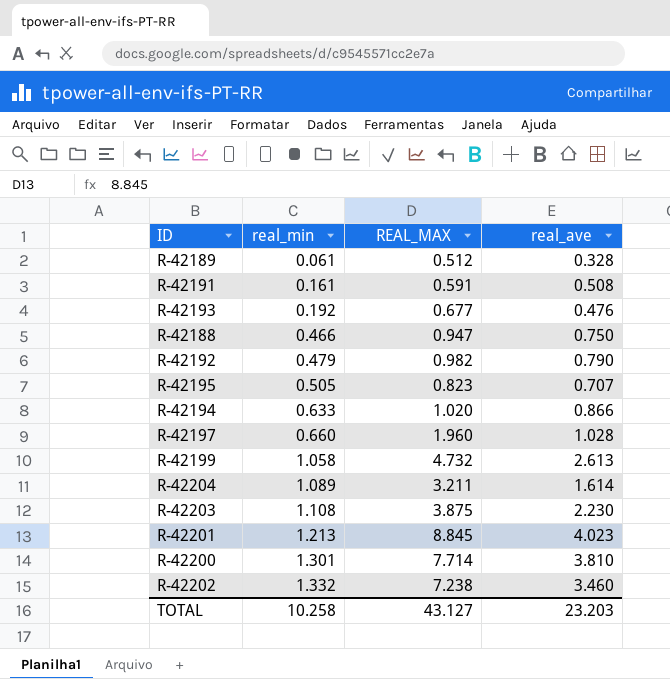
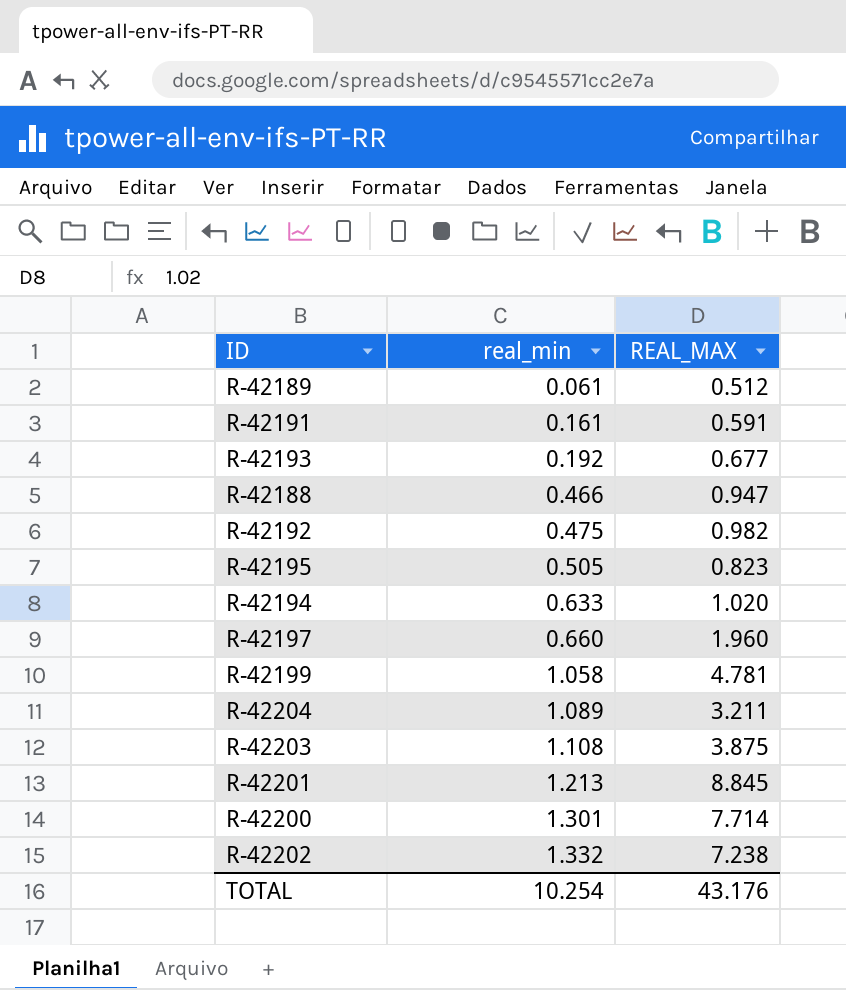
column real_ave | position: 4 -> none
R-42192 | real_min: 0.479 -> 0.475
R-42199 | REAL_MAX: 4.732 -> 4.781
TOTAL | real_min: 10.258 -> 10.254
TOTAL | REAL_MAX: 43.127 -> 43.176

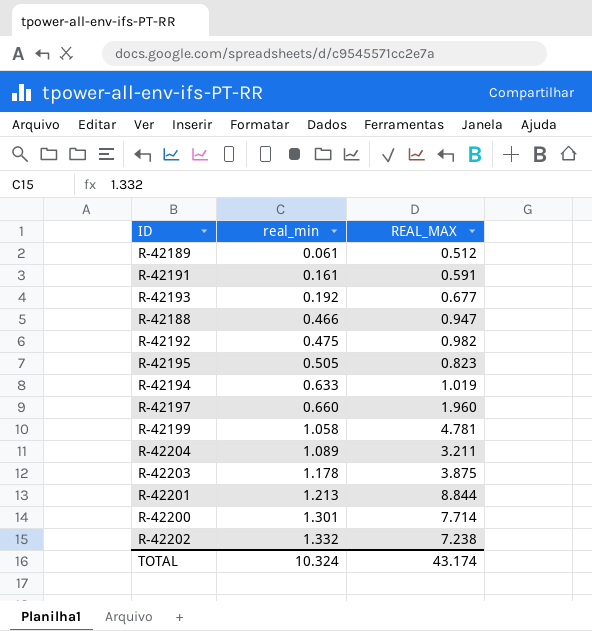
R-42194 | REAL_MAX: 1.020 -> 1.019
R-42203 | real_min: 1.108 -> 1.178
R-42201 | REAL_MAX: 8.845 -> 8.844
TOTAL | real_min: 10.254 -> 10.324
TOTAL | REAL_MAX: 43.176 -> 43.174

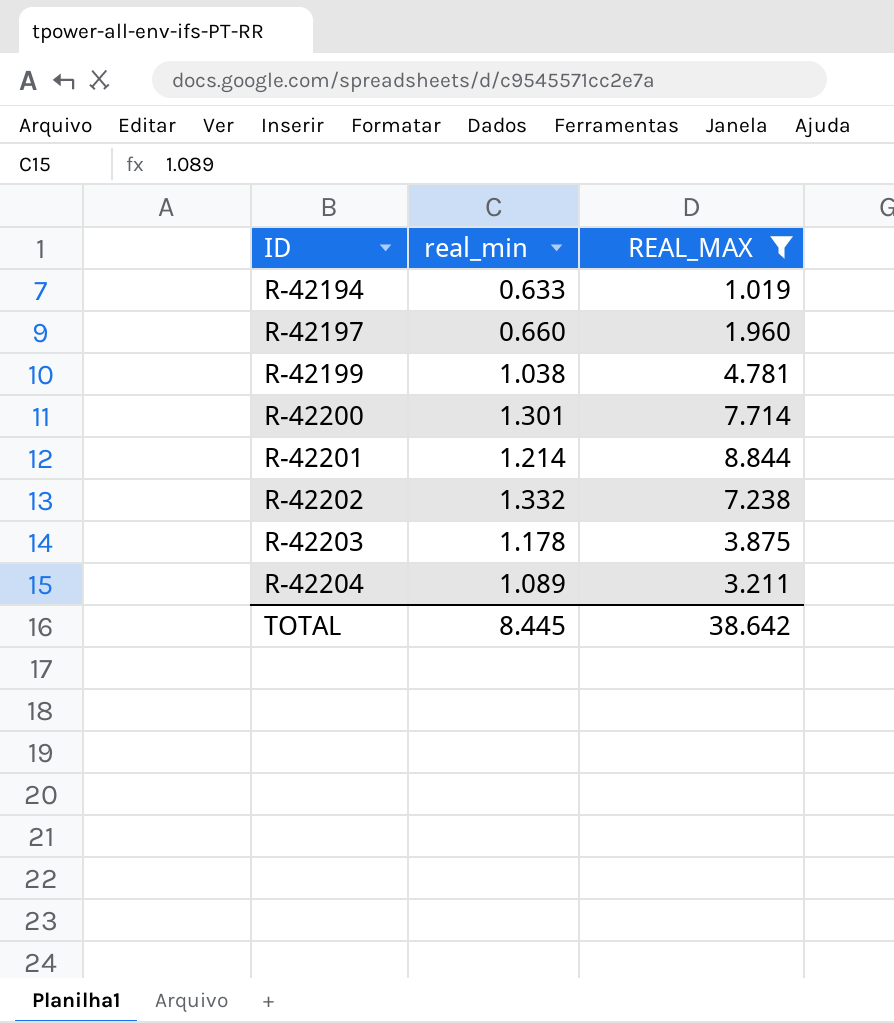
filter: none -> REAL_MAX >= 1.019
row order: real_min ascending -> ID ascending
R-42199 | real_min: 1.058 -> 1.038
R-42201 | real_min: 1.213 -> 1.214
TOTAL | real_min: 10.324 -> 8.445
TOTAL | REAL_MAX: 43.174 -> 38.642

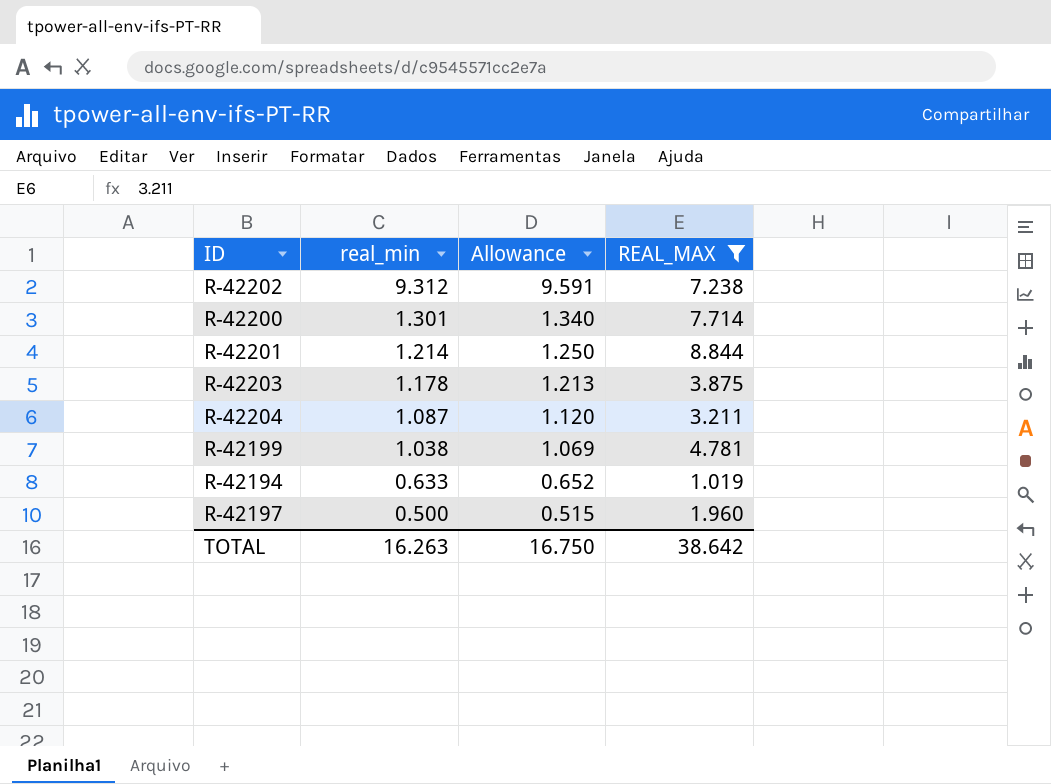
row order: ID ascending -> real_min descending
column Allowance | formula: none -> [real_min] * 1.03
R-42202 | real_min: 1.332 -> 9.312
R-42204 | real_min: 1.089 -> 1.087
R-42197 | real_min: 0.660 -> 0.500
TOTAL | real_min: 8.445 -> 16.263

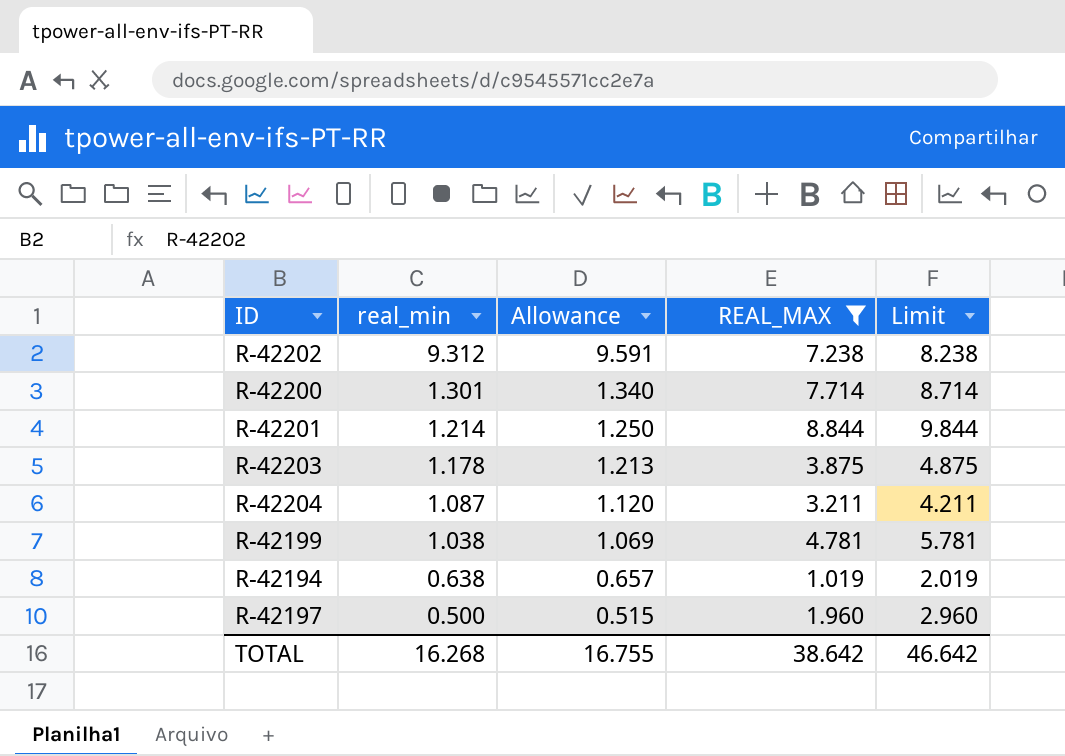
column Limit | formula: none -> [REAL_MAX] + 1
R-42194 | real_min: 0.633 -> 0.638
R-42194 | Allowance: 0.652 -> 0.657
TOTAL | real_min: 16.263 -> 16.268
TOTAL | Allowance: 16.750 -> 16.755

